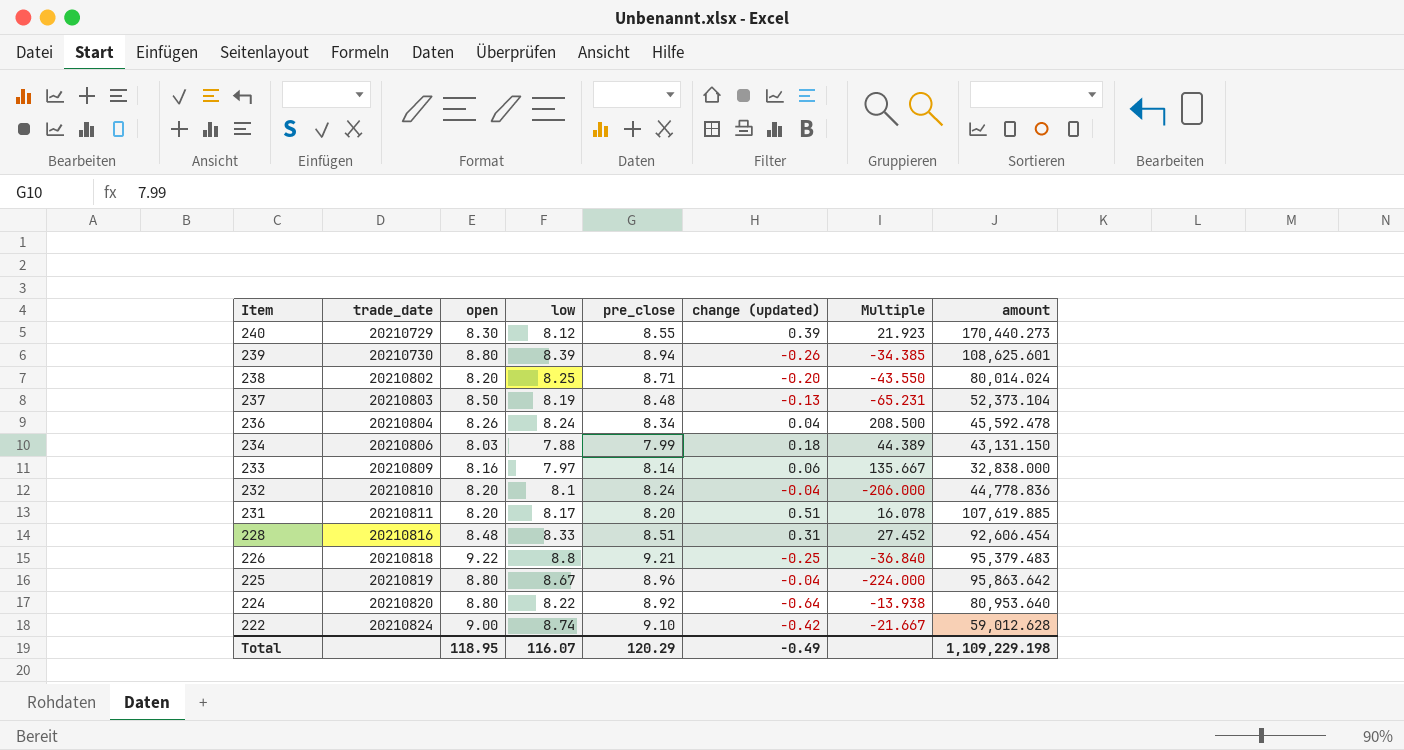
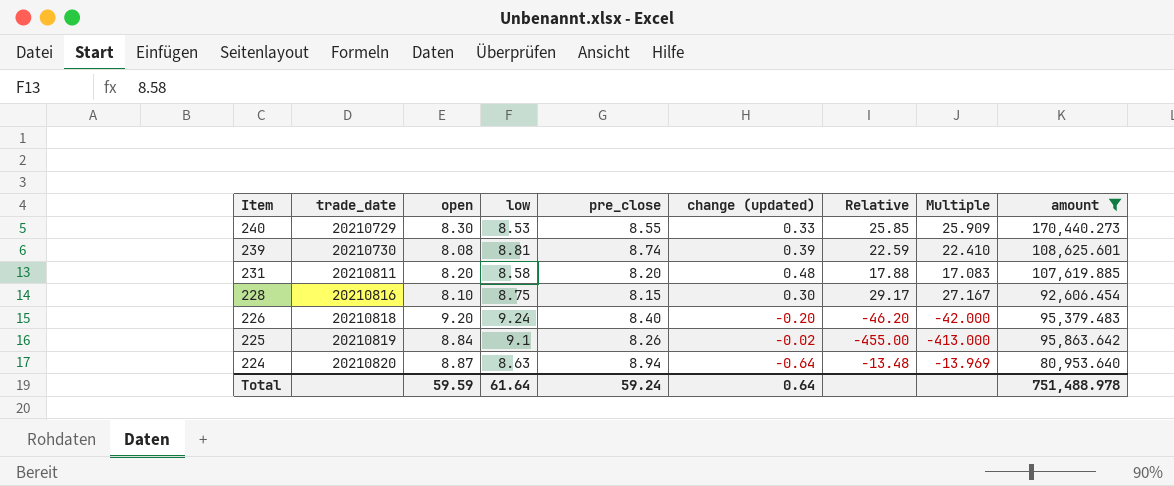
filter: none -> amount >= 80,953.640
column Relative | formula: none -> [low] / [change (updated)]
240 | low: 8.12 -> 8.53
240 | change (updated): 0.39 -> 0.33
240 | Multiple: 21.923 -> 25.909
239 | open: 8.80 -> 8.08
239 | low: 8.39 -> 8.81
239 | pre_close: 8.94 -> 8.74
239 | change (updated): -0.26 -> 0.39
239 | Multiple: -34.385 -> 22.410
231 | low: 8.17 -> 8.58
231 | change (updated): 0.51 -> 0.48
231 | Multiple: 16.078 -> 17.083
228 | open: 8.48 -> 8.10
228 | low: 8.33 -> 8.75
228 | pre_close: 8.51 -> 8.15
228 | change (updated): 0.31 -> 0.30
228 | Multiple: 27.452 -> 27.167
226 | open: 9.22 -> 9.20
226 | low: 8.8 -> 9.24
226 | pre_close: 9.21 -> 8.40
226 | change (updated): -0.25 -> -0.20
226 | Multiple: -36.840 -> -42.000
225 | open: 8.80 -> 8.84
225 | low: 8.67 -> 9.1
225 | pre_close: 8.96 -> 8.26
225 | change (updated): -0.04 -> -0.02
225 | Multiple: -224.000 -> -413.000
224 | open: 8.80 -> 8.87
224 | low: 8.22 -> 8.63
224 | pre_close: 8.92 -> 8.94
224 | Multiple: -13.938 -> -13.969
Total | open: 118.95 -> 59.59
Total | low: 116.07 -> 61.64
Total | pre_close: 120.29 -> 59.24
Total | change (updated): -0.49 -> 0.64
Total | amount: 1,109,229.198 -> 751,488.978

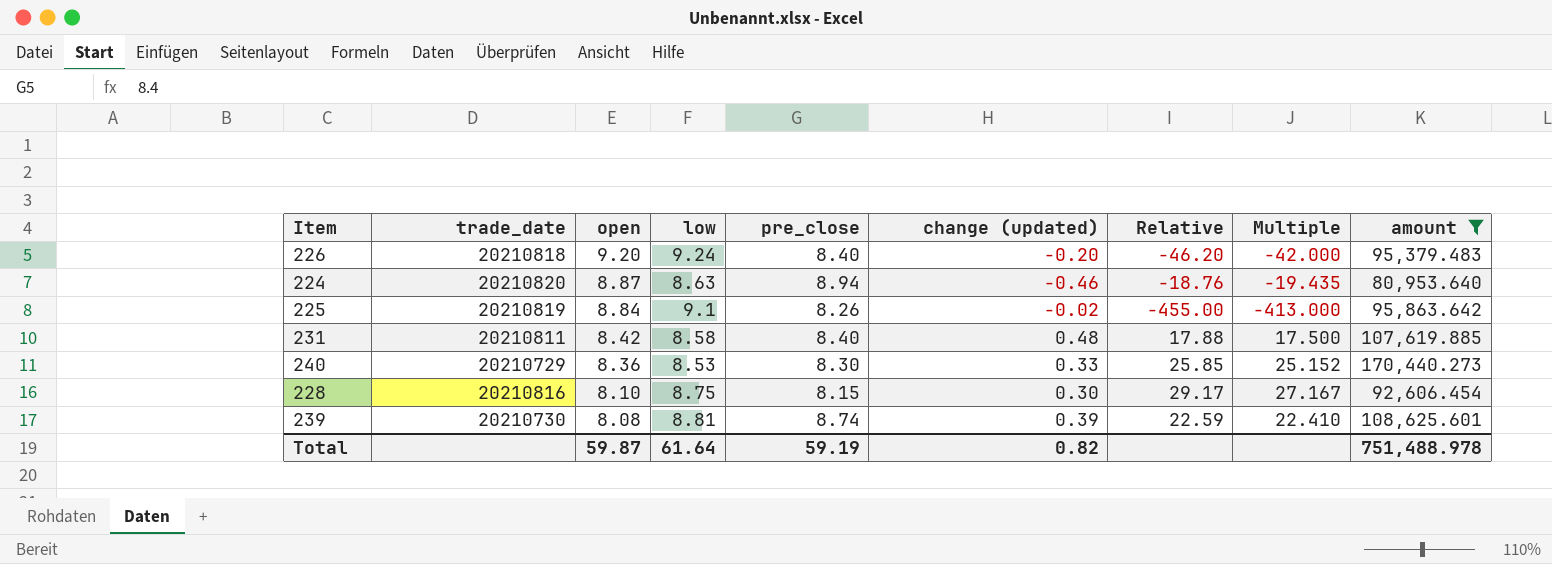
row order: Item descending -> open descending
224 | change (updated): -0.64 -> -0.46
224 | Relative: -13.48 -> -18.76
224 | Multiple: -13.969 -> -19.435
231 | open: 8.20 -> 8.42
231 | pre_close: 8.20 -> 8.40
231 | Multiple: 17.083 -> 17.500
240 | open: 8.30 -> 8.36
240 | pre_close: 8.55 -> 8.30
240 | Multiple: 25.909 -> 25.152
Total | open: 59.59 -> 59.87
Total | pre_close: 59.24 -> 59.19
Total | change (updated): 0.64 -> 0.82

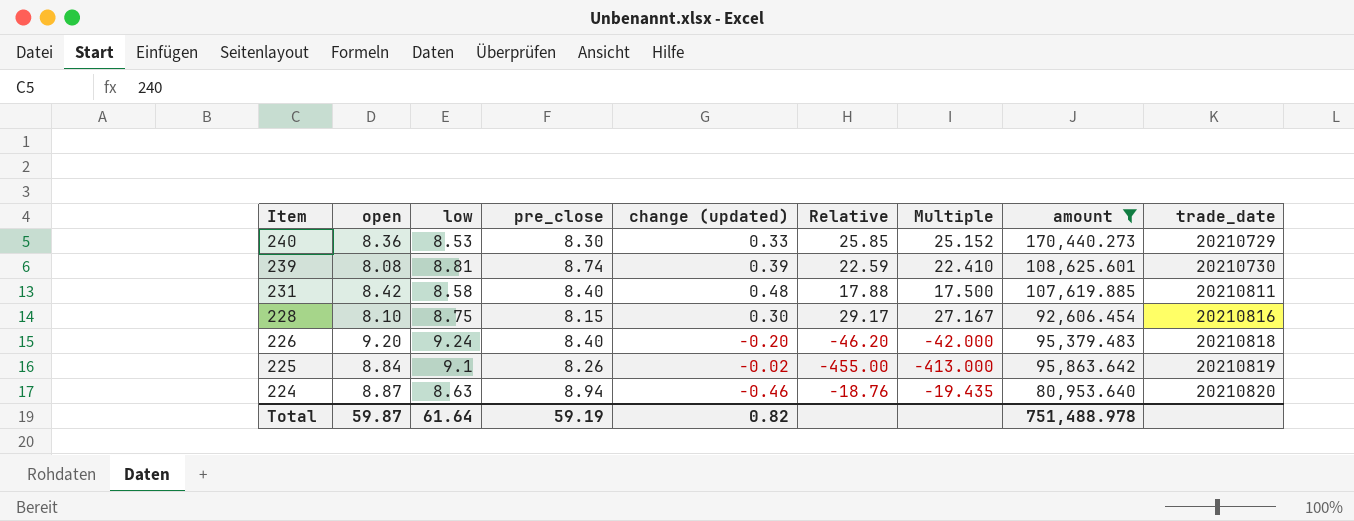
row order: open descending -> Item descending
column trade_date | position: 2 -> 9

